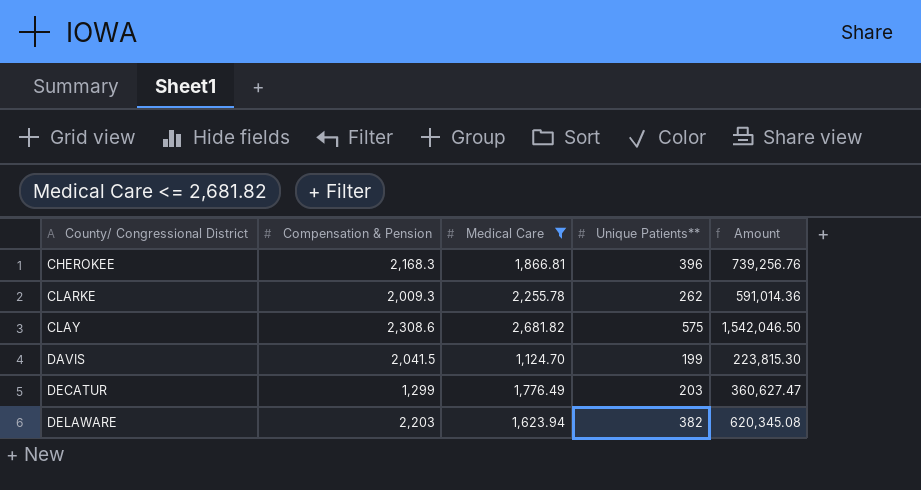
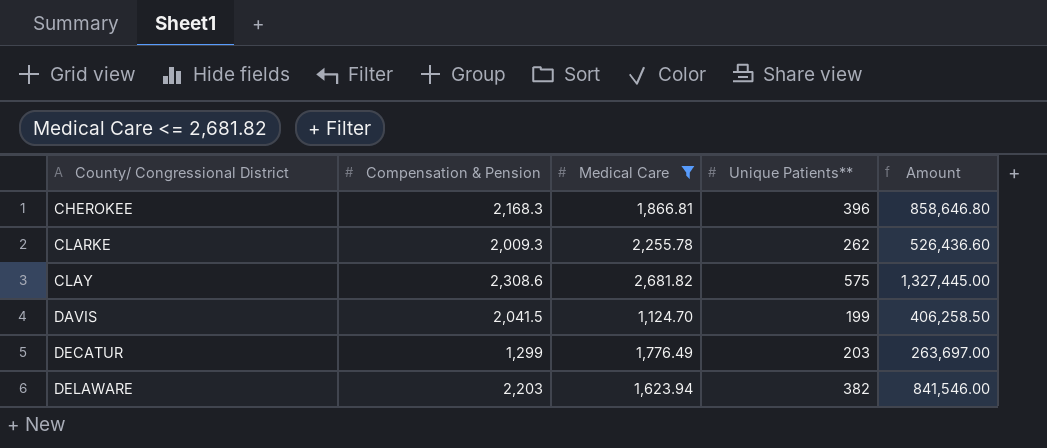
column Amount | formula: [Medical Care] * [Unique Patients**] -> [Compensation & Pension] * [Unique Patients**]

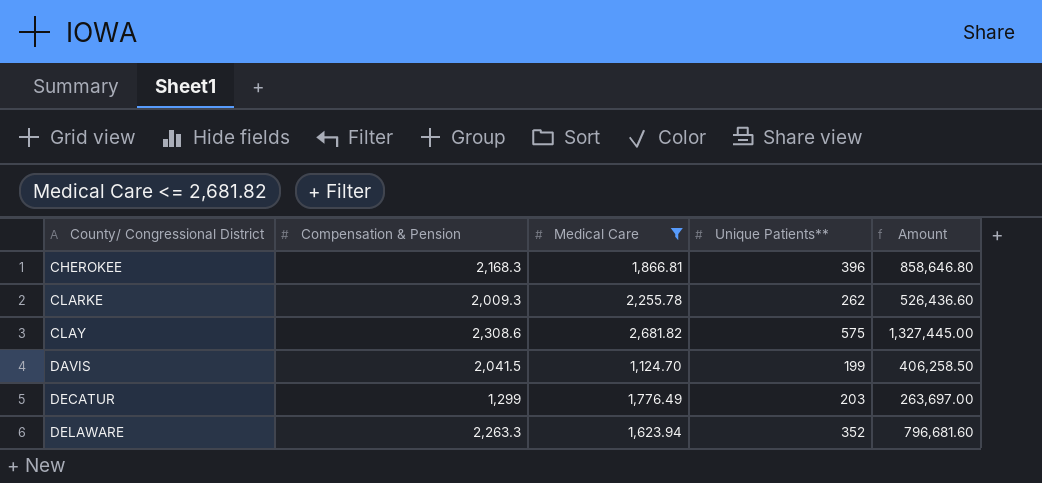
DELAWARE | Compensation & Pension: 2,203 -> 2,263.3
DELAWARE | Unique Patients**: 382 -> 352
DELAWARE | Amount: 841,546.00 -> 796,681.60

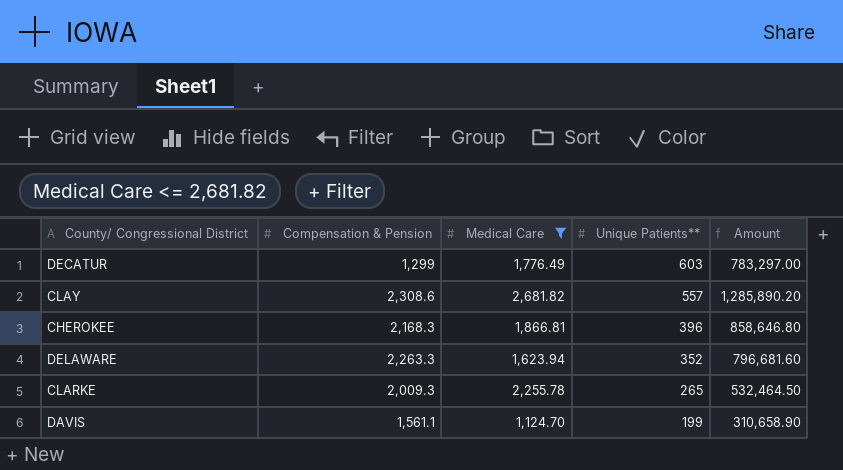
row order: County/ Congressional District ascending -> Unique Patients** descending
DECATUR | Unique Patients**: 203 -> 603
DECATUR | Amount: 263,697.00 -> 783,297.00
CLAY | Unique Patients**: 575 -> 557
CLAY | Amount: 1,327,445.00 -> 1,285,890.20
CLARKE | Unique Patients**: 262 -> 265
CLARKE | Amount: 526,436.60 -> 532,464.50
DAVIS | Compensation & Pension: 2,041.5 -> 1,561.1
DAVIS | Amount: 406,258.50 -> 310,658.90

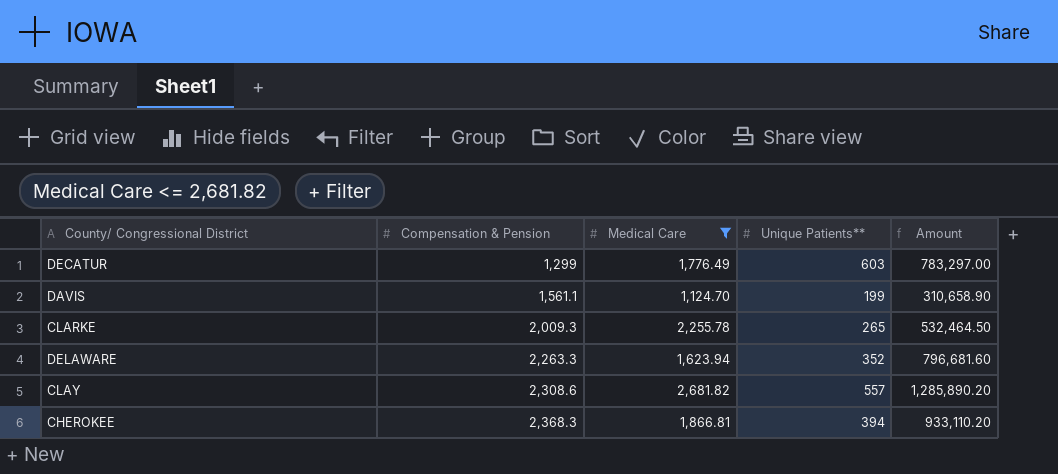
row order: Unique Patients** descending -> Compensation & Pension ascending
CHEROKEE | Compensation & Pension: 2,168.3 -> 2,368.3
CHEROKEE | Unique Patients**: 396 -> 394
CHEROKEE | Amount: 858,646.80 -> 933,110.20

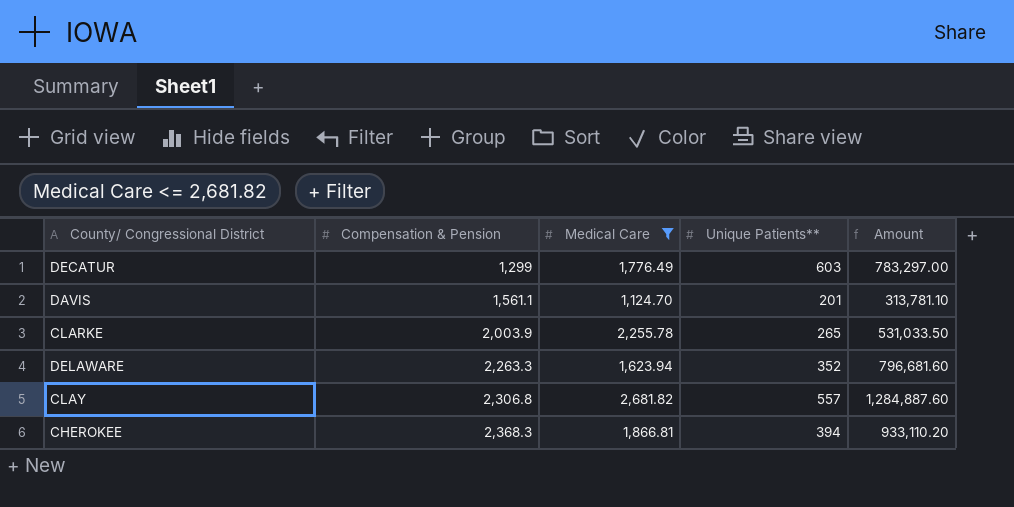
DAVIS | Unique Patients**: 199 -> 201
DAVIS | Amount: 310,658.90 -> 313,781.10
CLARKE | Compensation & Pension: 2,009.3 -> 2,003.9
CLARKE | Amount: 532,464.50 -> 531,033.50
CLAY | Compensation & Pension: 2,308.6 -> 2,306.8
CLAY | Amount: 1,285,890.20 -> 1,284,887.60

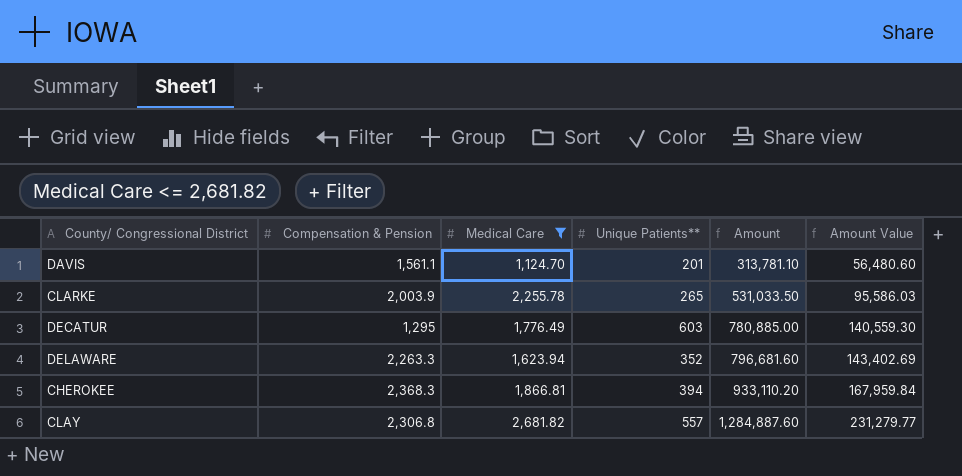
row order: Compensation & Pension ascending -> Amount ascending
column Amount Value | formula: none -> [Amount] * 0.18
DECATUR | Compensation & Pension: 1,299 -> 1,295
DECATUR | Amount: 783,297.00 -> 780,885.00

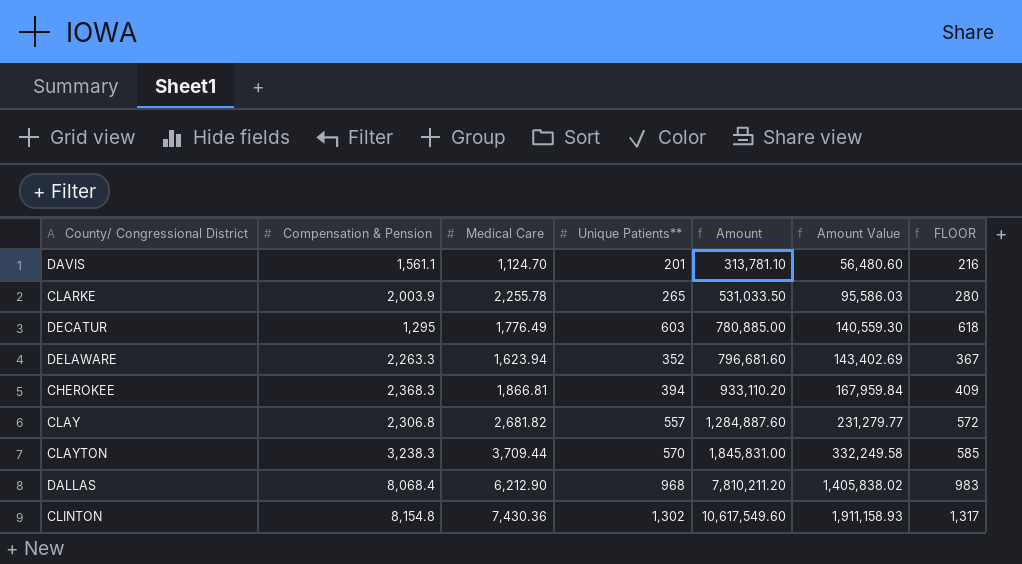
filter: Medical Care <= 2,681.82 -> none
column FLOOR | formula: none -> [Unique Patients**] + 15

